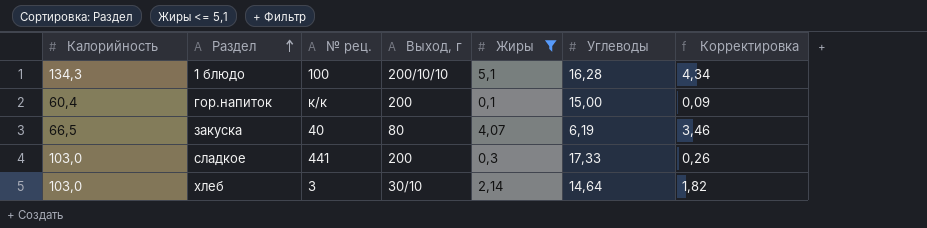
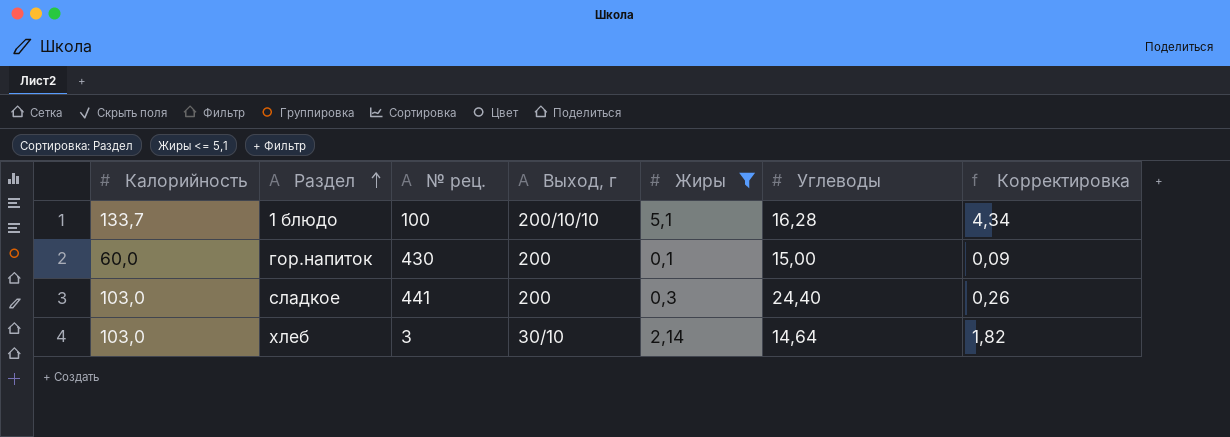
row закуска: 66,5 | 40 | 80 | 4,07 | 6,19 | 3,46 -> none
1 блюдо | Калорийность: 134,3 -> 133,7
гор.напиток | Калорийность: 60,4 -> 60,0
гор.напиток | № рец.: к/к -> 430
сладкое | Углеводы: 17,33 -> 24,40

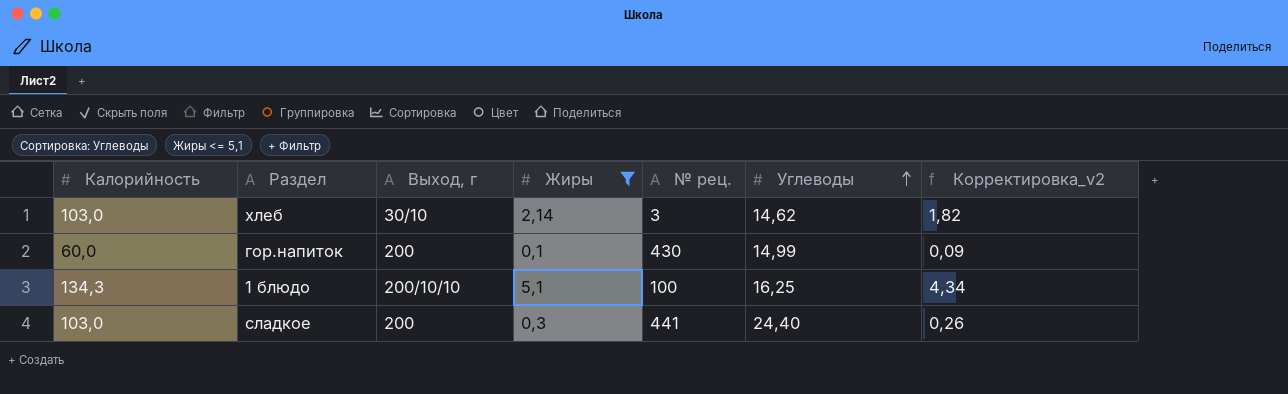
row order: Раздел ascending -> Углеводы ascending
column № рец. | position: 3 -> 5
column name: Корректировка -> Корректировка_v2
хлеб | Углеводы: 14,64 -> 14,62
гор.напиток | Углеводы: 15,00 -> 14,99
1 блюдо | Калорийность: 133,7 -> 134,3
1 блюдо | Углеводы: 16,28 -> 16,25

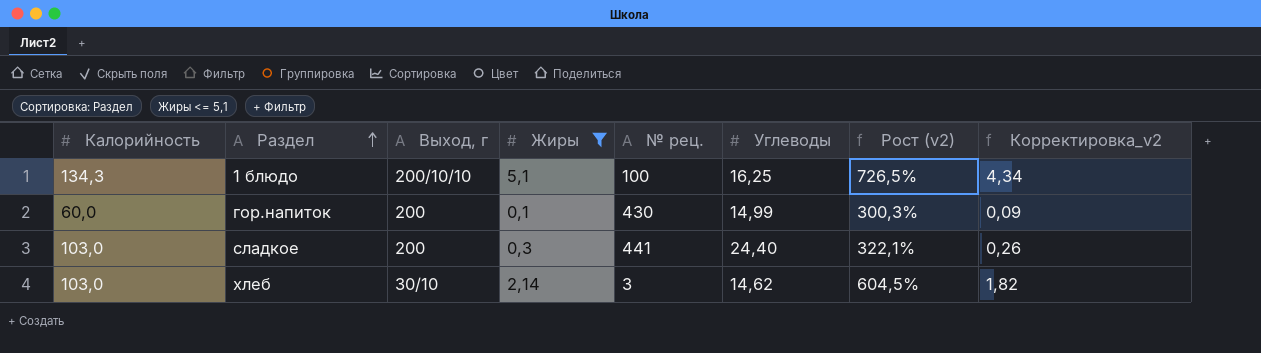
row order: Углеводы ascending -> Раздел ascending
column Рост (v2) | formula: none -> ([Калорийность] - [Углеводы]) / [Углеводы]

